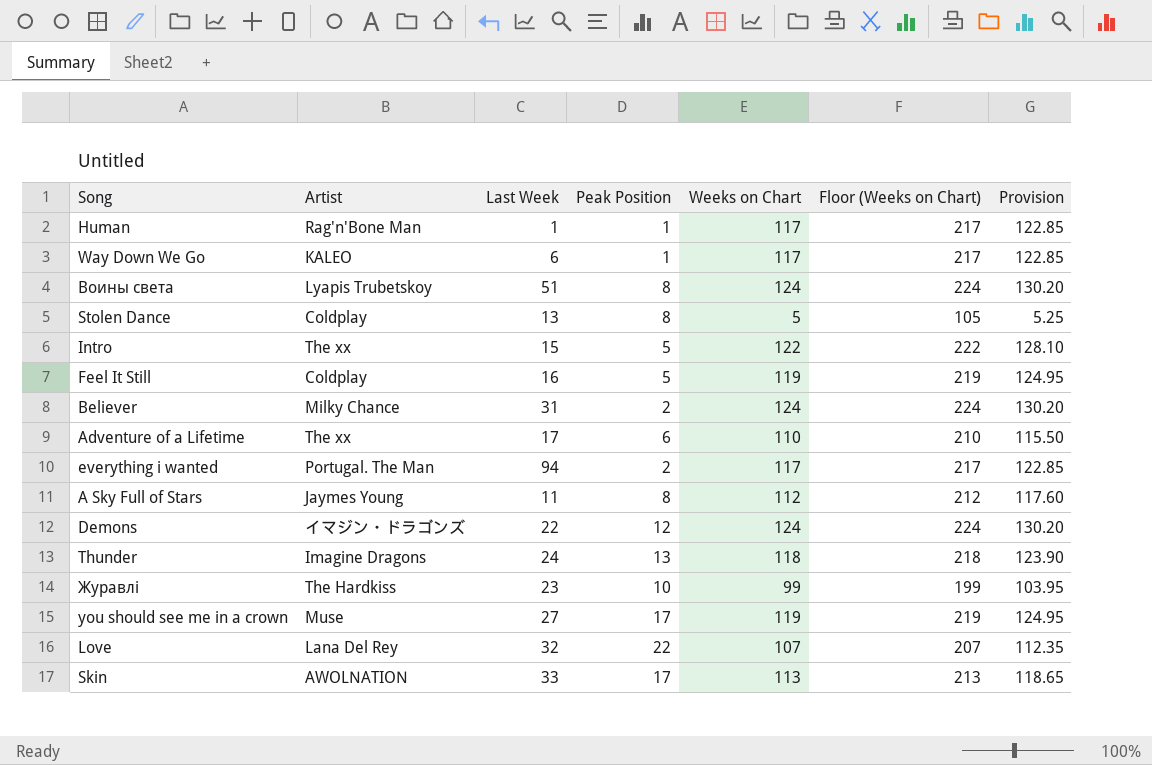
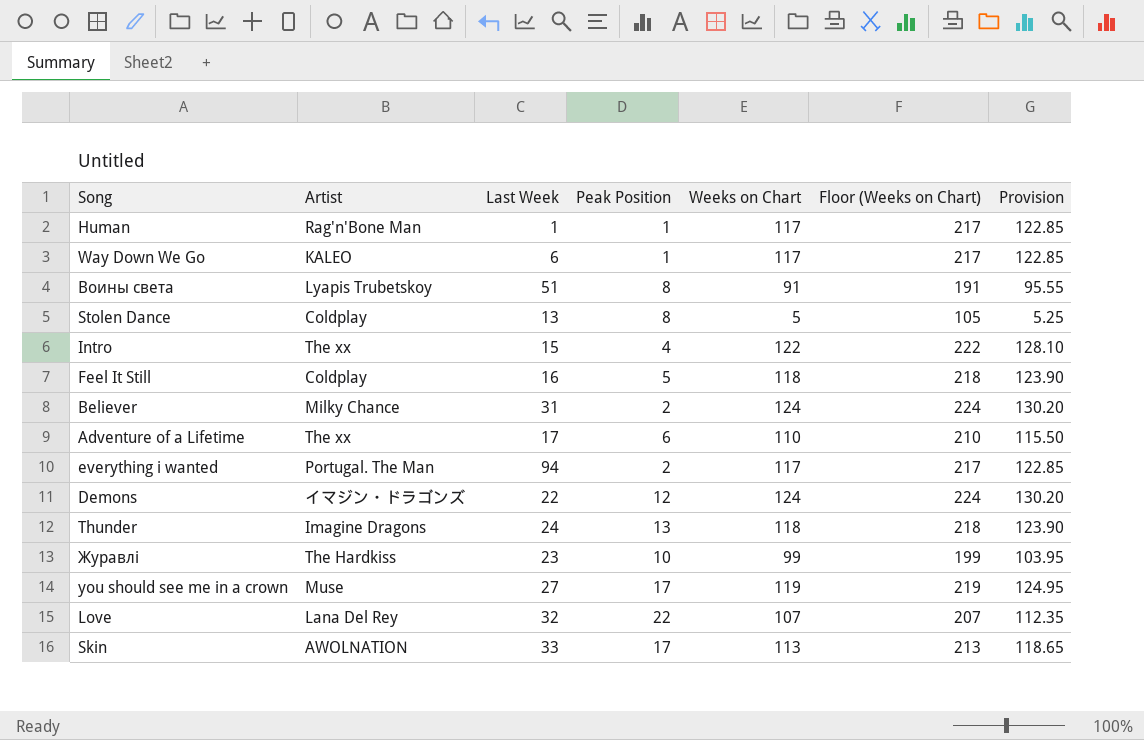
row A Sky Full of Stars: Jaymes Young | 11 | 8 | 112 | 212 | 117.60 -> none
Воины света | Weeks on Chart: 124 -> 91
Воины света | Floor (Weeks on Chart): 224 -> 191
Воины света | Provision: 130.20 -> 95.55
Intro | Peak Position: 5 -> 4
Feel It Still | Weeks on Chart: 119 -> 118
Feel It Still | Floor (Weeks on Chart): 219 -> 218
Feel It Still | Provision: 124.95 -> 123.90

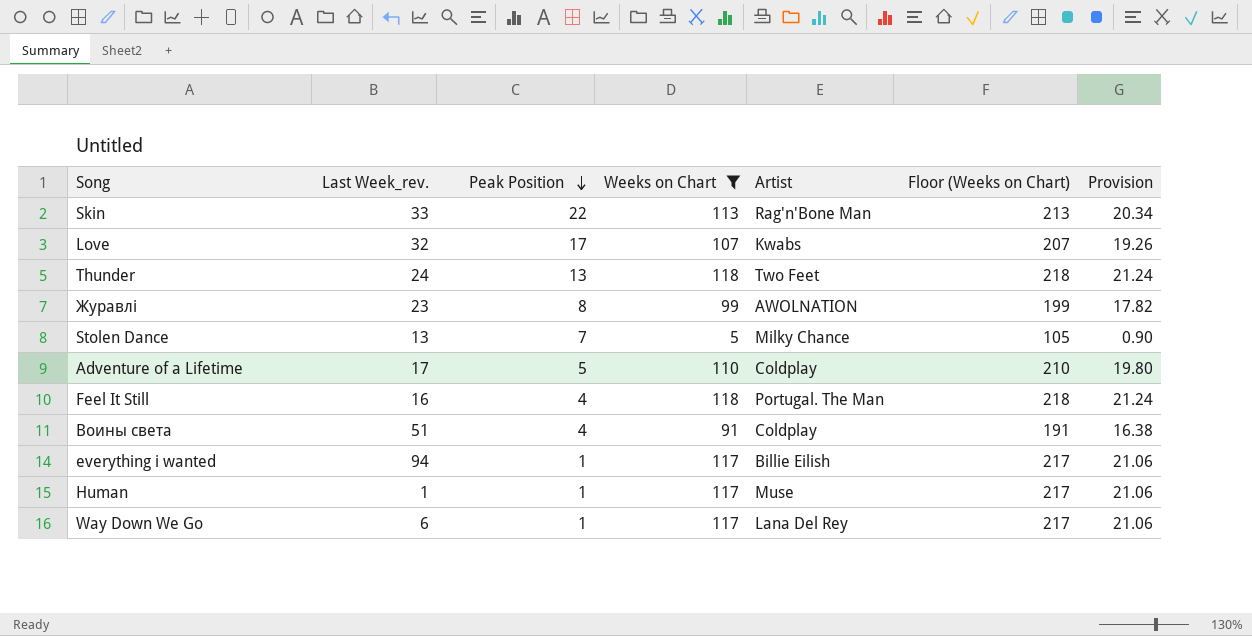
filter: none -> Weeks on Chart <= 118
row order: none -> Peak Position descending
column name: Last Week -> Last Week_rev.
column Artist | position: 2 -> 5
column Provision | formula: [Weeks on Chart] * 1.05 -> [Weeks on Chart] * 0.18
Skin | Peak Position: 17 -> 22
Skin | Artist: AWOLNATION -> Rag'n'Bone Man
Love | Peak Position: 22 -> 17
Love | Artist: Lana Del Rey -> Kwabs
Thunder | Artist: Imagine Dragons -> Two Feet
Журавлі | Peak Position: 10 -> 8
Журавлі | Artist: The Hardkiss -> AWOLNATION
Stolen Dance | Peak Position: 8 -> 7
Stolen Dance | Artist: Coldplay -> Milky Chance
Adventure of a Lifetime | Peak Position: 6 -> 5
Adventure of a Lifetime | Artist: The xx -> Coldplay
Feel It Still | Peak Position: 5 -> 4
Feel It Still | Artist: Coldplay -> Portugal. The Man
Воины света | Peak Position: 8 -> 4
Воины света | Artist: Lyapis Trubetskoy -> Coldplay
everything i wanted | Peak Position: 2 -> 1
everything i wanted | Artist: Portugal. The Man -> Billie Eilish
Human | Artist: Rag'n'Bone Man -> Muse
Way Down We Go | Artist: KALEO -> Lana Del Rey

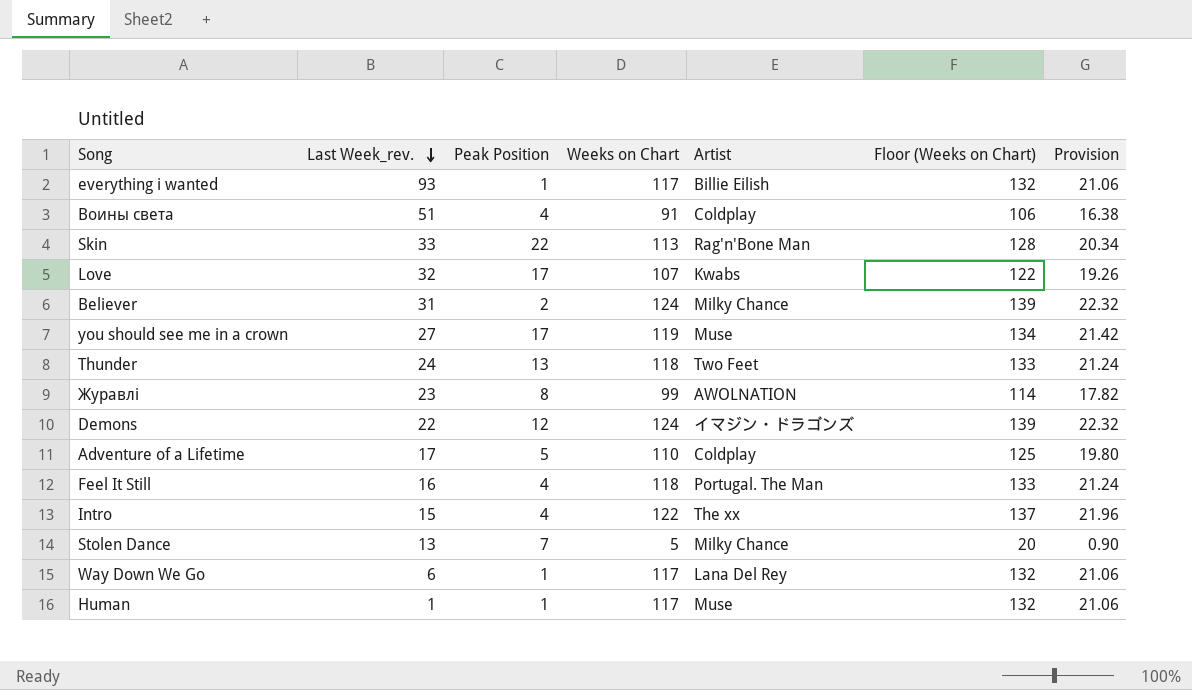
filter: Weeks on Chart <= 118 -> none
row order: Peak Position descending -> Last Week_rev. descending
column Floor (Weeks on Chart) | formula: [Weeks on Chart] + 100 -> [Weeks on Chart] + 15
everything i wanted | Last Week_rev.: 94 -> 93

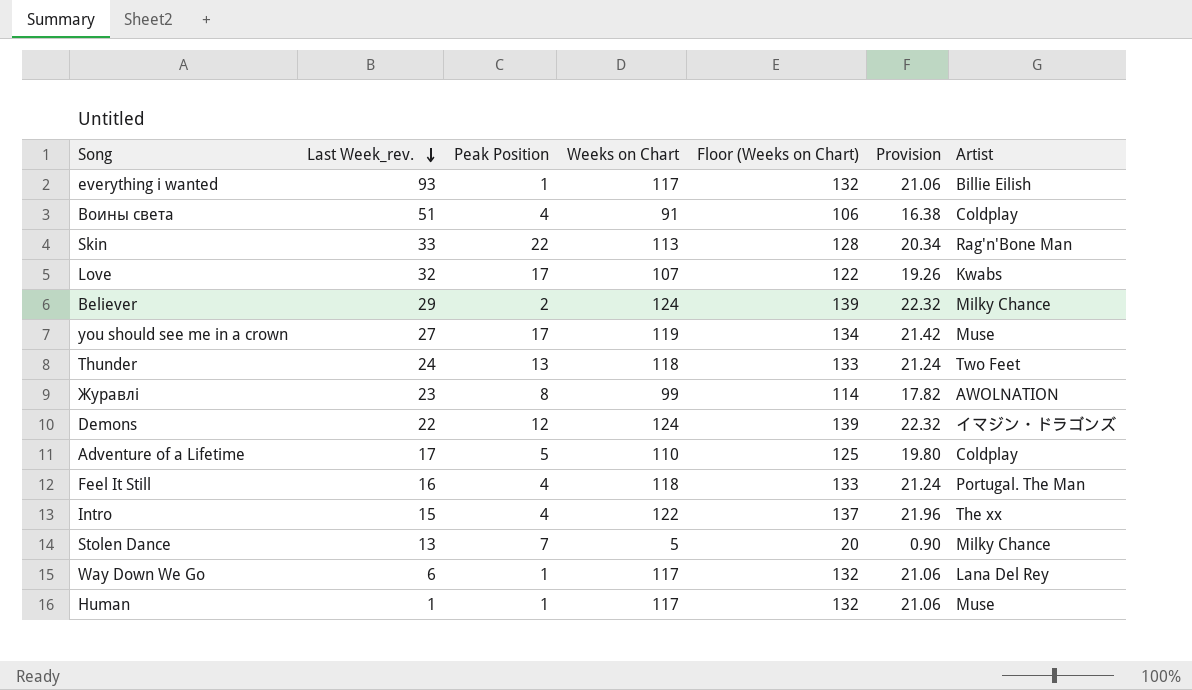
column Artist | position: 5 -> 7
Believer | Last Week_rev.: 31 -> 29

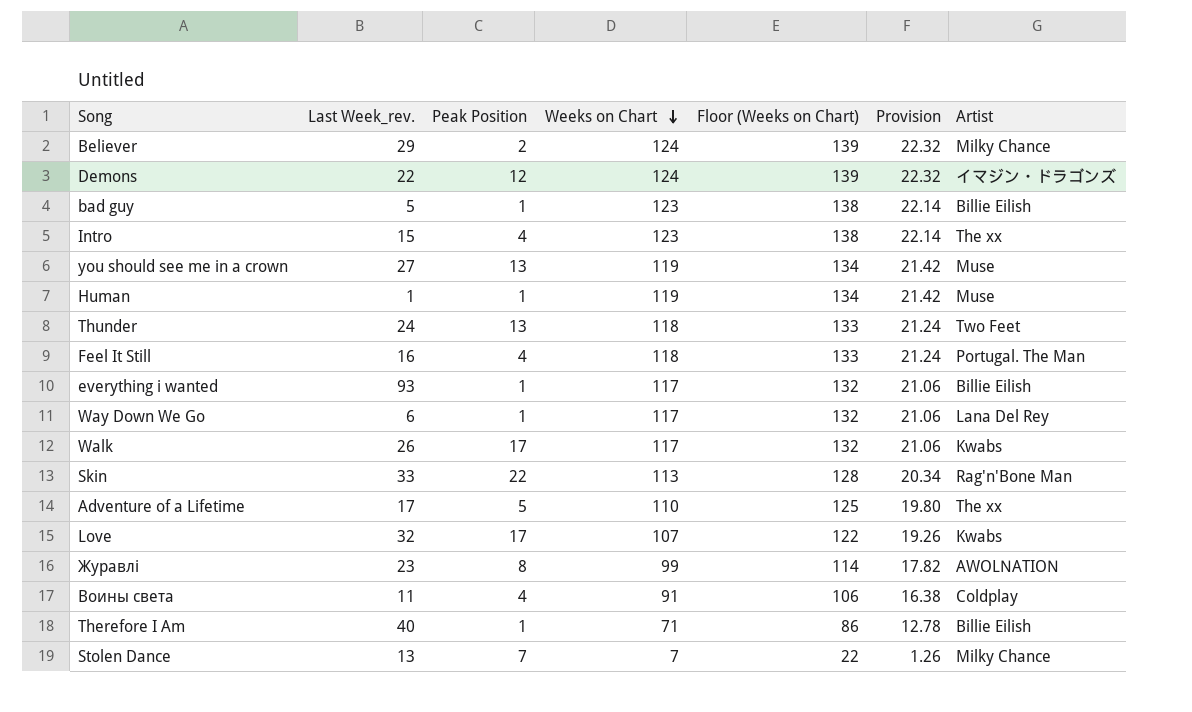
row order: Last Week_rev. descending -> Weeks on Chart descending
row bad guy: none -> 5 | 1 | 123 | 138 | 22.14 | Billie Eilish
Intro | Weeks on Chart: 122 -> 123
Intro | Floor (Weeks on Chart): 137 -> 138
Intro | Provision: 21.96 -> 22.14
you should see me in a crown | Peak Position: 17 -> 13
Human | Weeks on Chart: 117 -> 119
Human | Floor (Weeks on Chart): 132 -> 134
Human | Provision: 21.06 -> 21.42
row Walk: none -> 26 | 17 | 117 | 132 | 21.06 | Kwabs
Adventure of a Lifetime | Artist: Coldplay -> The xx
Воины света | Last Week_rev.: 51 -> 11
row Therefore I Am: none -> 40 | 1 | 71 | 86 | 12.78 | Billie Eilish
Stolen Dance | Weeks on Chart: 5 -> 7
Stolen Dance | Floor (Weeks on Chart): 20 -> 22
Stolen Dance | Provision: 0.90 -> 1.26

